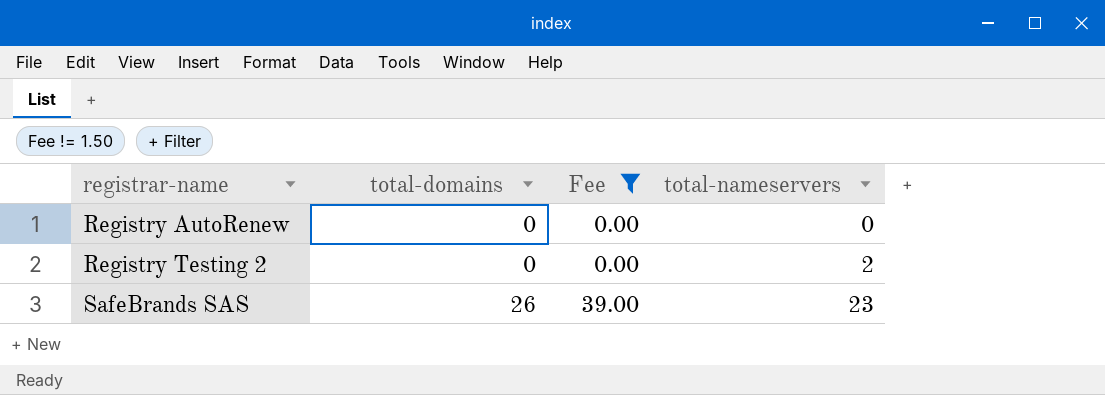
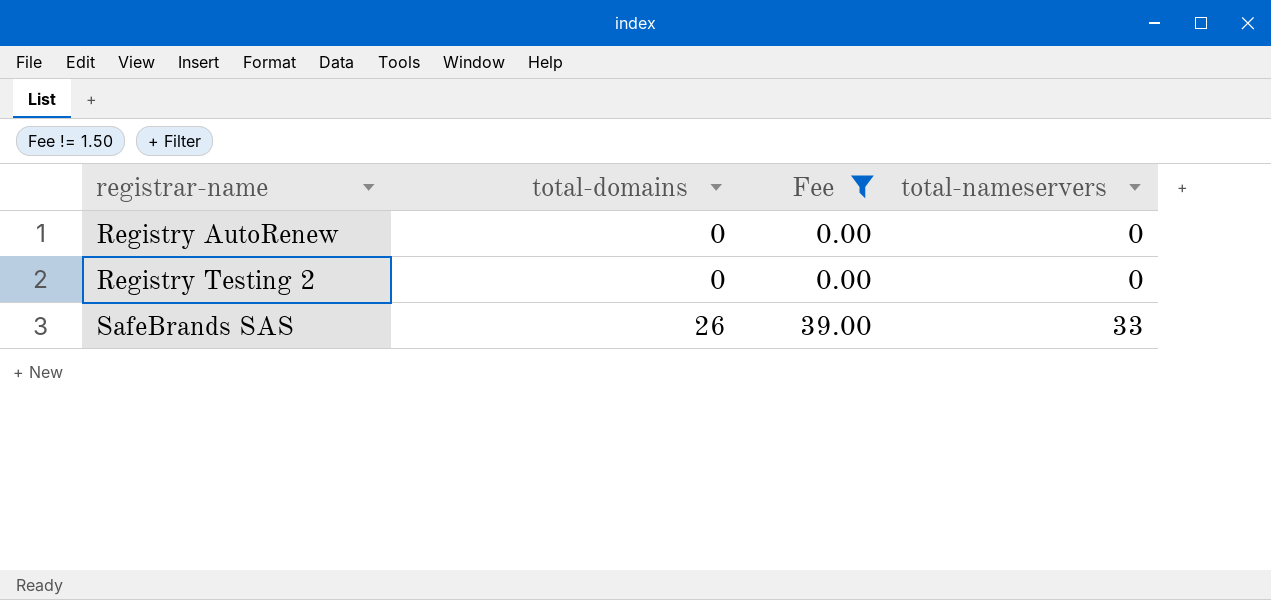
Registry Testing 2 | total-nameservers: 2 -> 0
SafeBrands SAS | total-nameservers: 23 -> 33

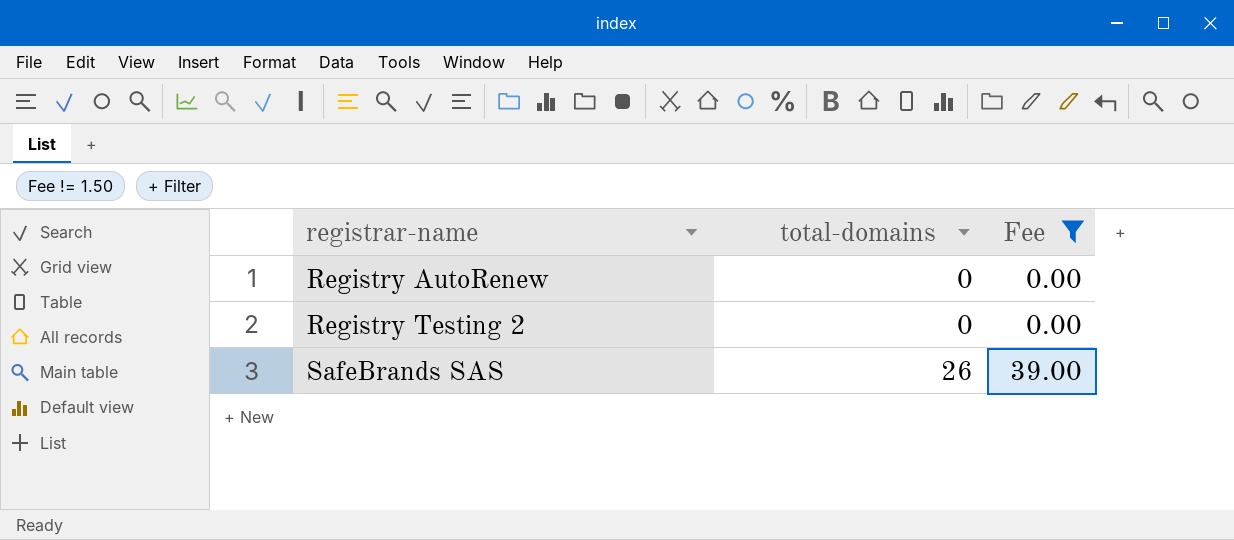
column total-nameservers | position: 4 -> none

